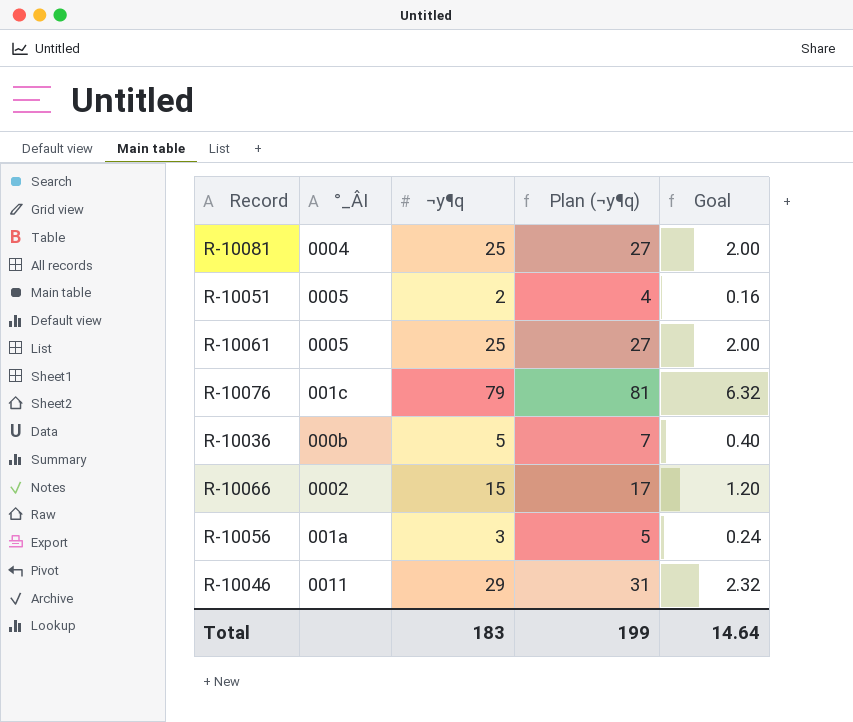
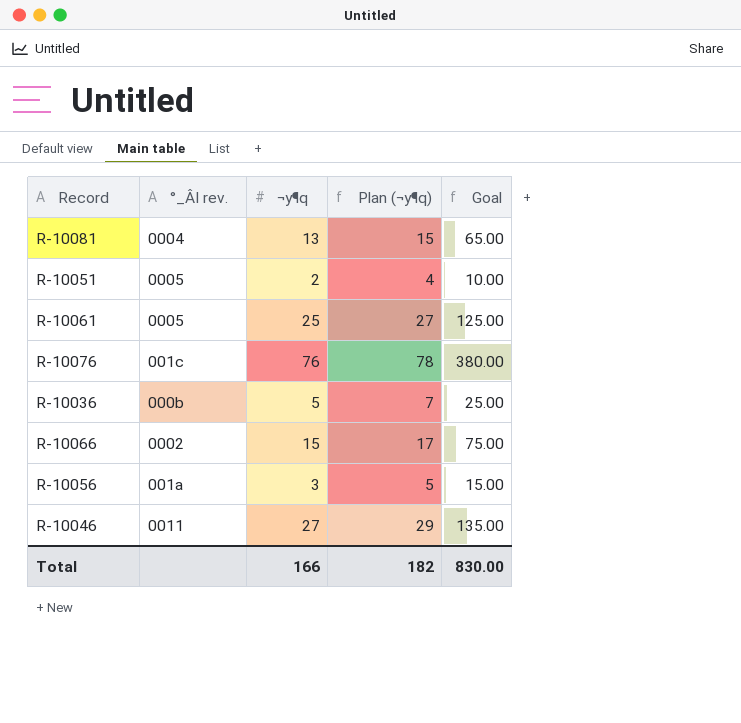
column name: °_ÂI -> °_ÂI rev.
column Goal | formula: [¬y¶q] * 0.08 -> [¬y¶q] * 5
R-10081 | ¬y¶q: 25 -> 13
R-10081 | Plan (¬y¶q): 27 -> 15
R-10076 | ¬y¶q: 79 -> 76
R-10076 | Plan (¬y¶q): 81 -> 78
R-10046 | ¬y¶q: 29 -> 27
R-10046 | Plan (¬y¶q): 31 -> 29
Total | ¬y¶q: 183 -> 166
Total | Plan (¬y¶q): 199 -> 182
Total | Goal: 14.64 -> 830.00

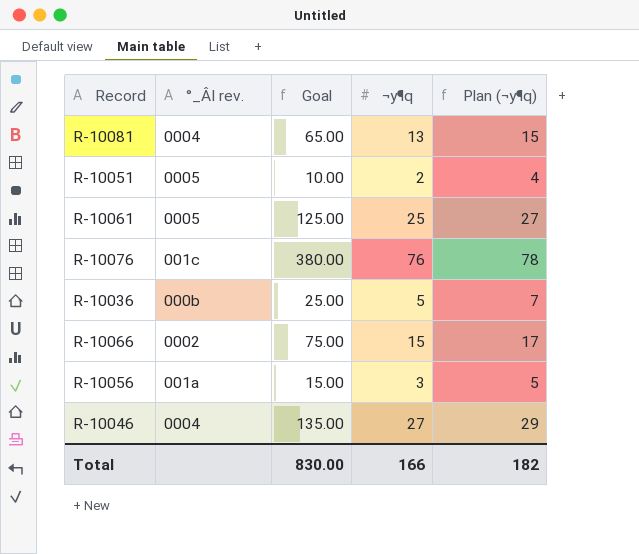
column Goal | position: 5 -> 3
R-10046 | °_ÂI rev.: 0011 -> 0004

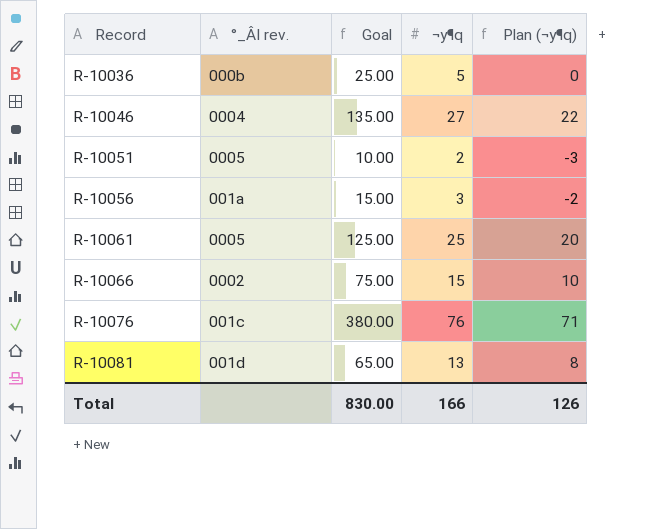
row order: none -> Record ascending
column Plan (¬y¶q) | formula: [¬y¶q] + 2 -> [¬y¶q] - 5
R-10081 | °_ÂI rev.: 0004 -> 001d
Total | Plan (¬y¶q): 182 -> 126

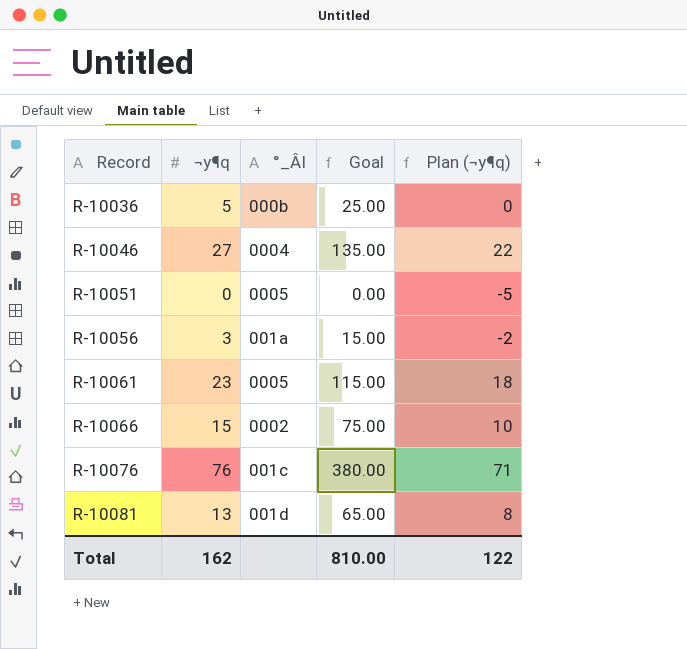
column ¬y¶q | position: 4 -> 2
column name: °_ÂI rev. -> °_ÂI
R-10051 | ¬y¶q: 2 -> 0
R-10051 | Goal: 10.00 -> 0.00
R-10051 | Plan (¬y¶q): -3 -> -5
R-10061 | ¬y¶q: 25 -> 23
R-10061 | Goal: 125.00 -> 115.00
R-10061 | Plan (¬y¶q): 20 -> 18
Total | ¬y¶q: 166 -> 162
Total | Goal: 830.00 -> 810.00
Total | Plan (¬y¶q): 126 -> 122

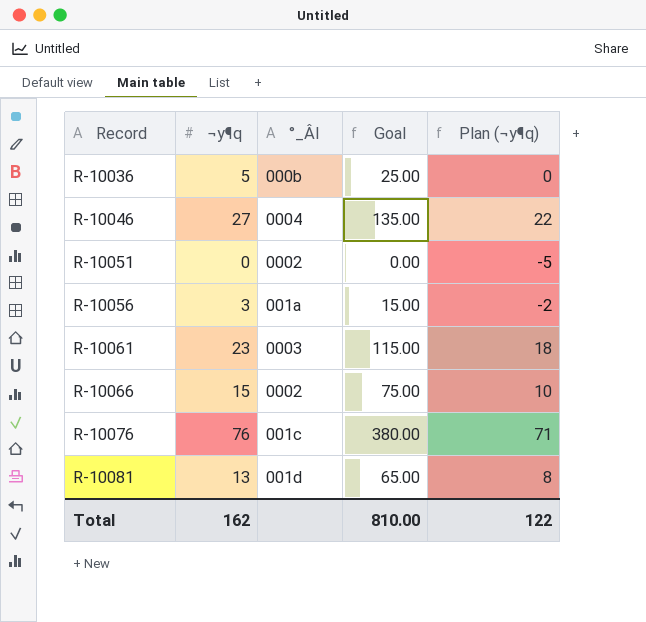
R-10051 | °_ÂI: 0005 -> 0002
R-10061 | °_ÂI: 0005 -> 0003

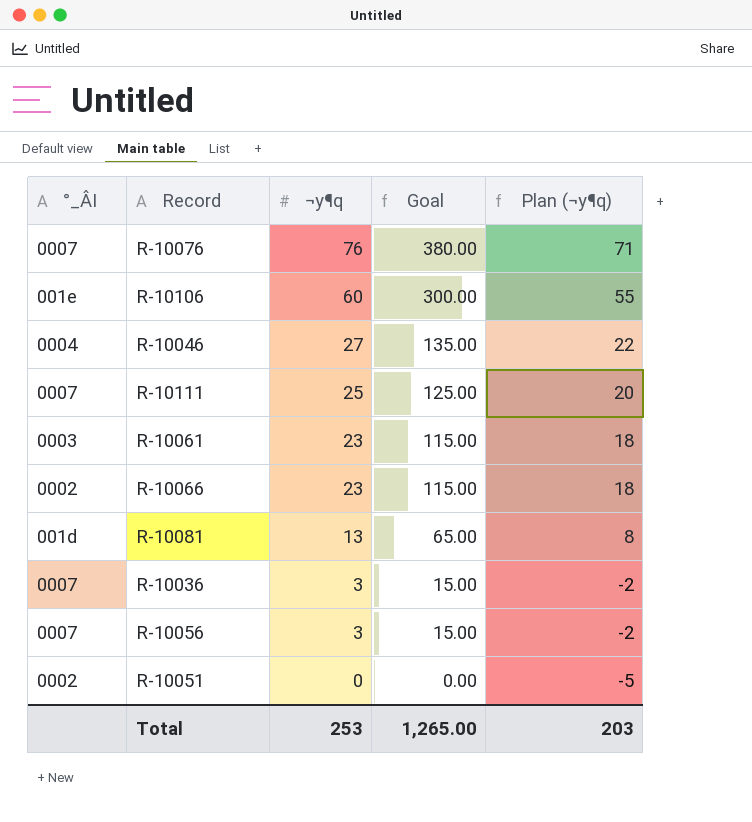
row order: Record ascending -> ¬y¶q descending
column °_ÂI | position: 3 -> 1
R-10076 | °_ÂI: 001c -> 0007
row R-10106: none -> 001e | 60 | 300.00 | 55
row R-10111: none -> 0007 | 25 | 125.00 | 20
R-10066 | ¬y¶q: 15 -> 23
R-10066 | Goal: 75.00 -> 115.00
R-10066 | Plan (¬y¶q): 10 -> 18
R-10036 | °_ÂI: 000b -> 0007
R-10036 | ¬y¶q: 5 -> 3
R-10036 | Goal: 25.00 -> 15.00
R-10036 | Plan (¬y¶q): 0 -> -2
R-10056 | °_ÂI: 001a -> 0007
Total | ¬y¶q: 162 -> 253
Total | Goal: 810.00 -> 1,265.00
Total | Plan (¬y¶q): 122 -> 203

